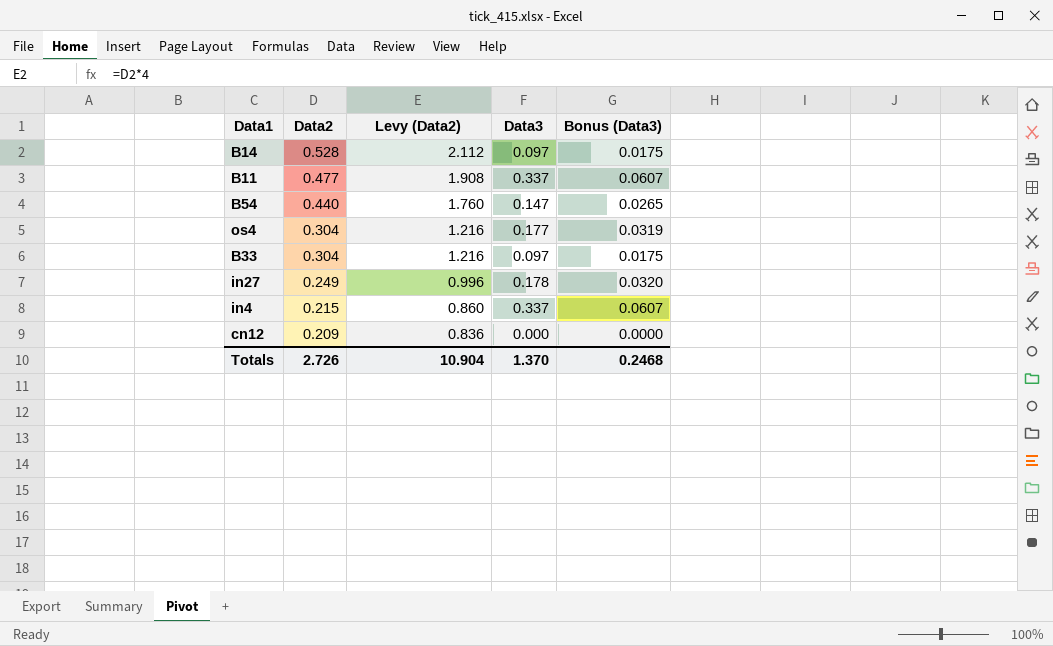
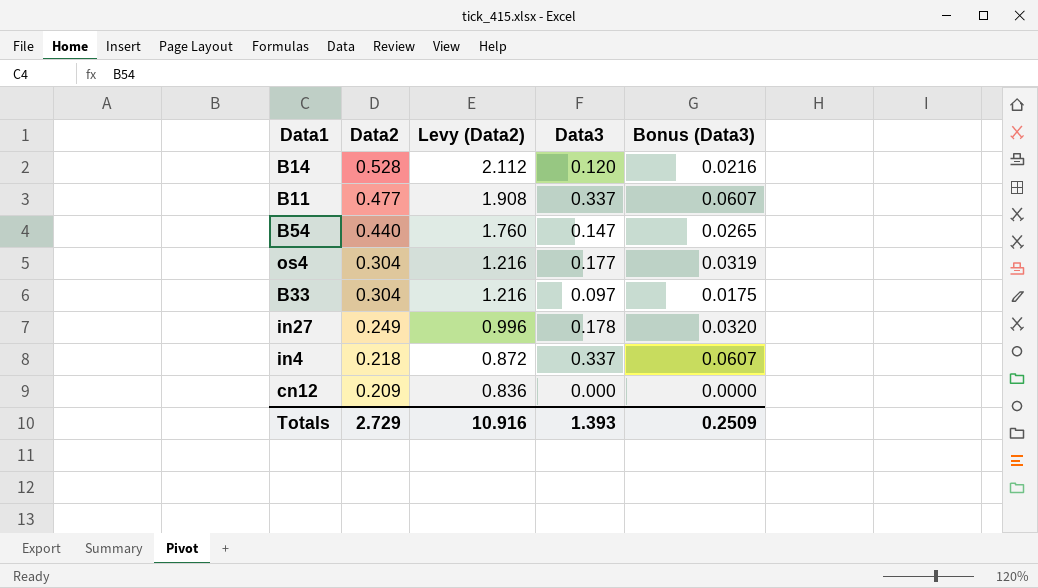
B14 | Data3: 0.097 -> 0.120
B14 | Bonus (Data3): 0.0175 -> 0.0216
in4 | Data2: 0.215 -> 0.218
in4 | Levy (Data2): 0.860 -> 0.872
Totals | Data2: 2.726 -> 2.729
Totals | Levy (Data2): 10.904 -> 10.916
Totals | Data3: 1.370 -> 1.393
Totals | Bonus (Data3): 0.2468 -> 0.2509

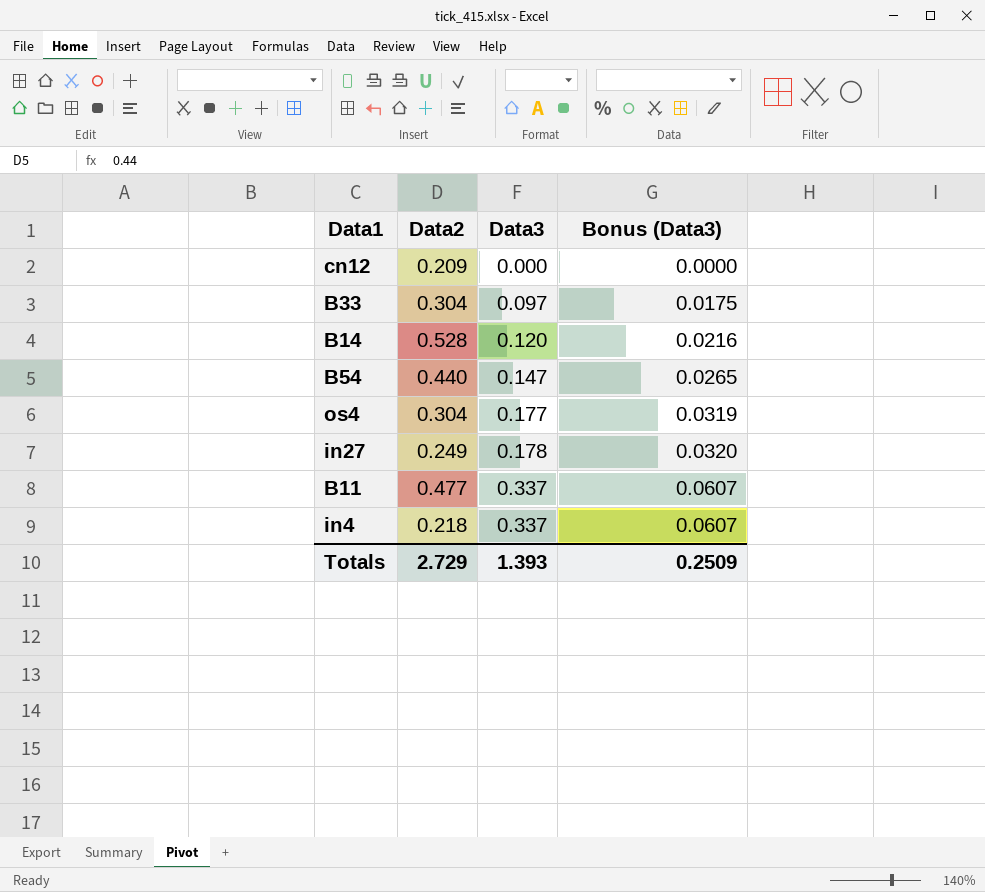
row order: Data2 descending -> Data3 ascending
column Levy (Data2) | formula: [Data2] * 4 -> none

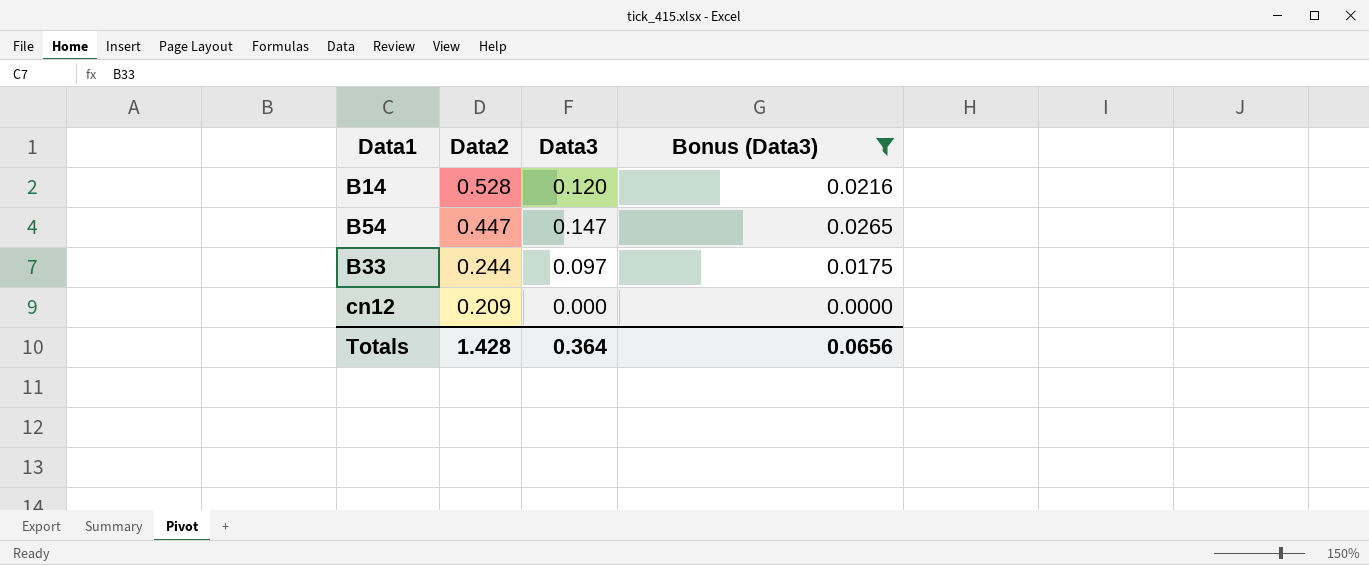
filter: none -> Bonus (Data3) <= 0.0265
row order: Data3 ascending -> Data2 descending
B54 | Data2: 0.440 -> 0.447
B33 | Data2: 0.304 -> 0.244
Totals | Data2: 2.729 -> 1.428
Totals | Data3: 1.393 -> 0.364
Totals | Bonus (Data3): 0.2509 -> 0.0656

